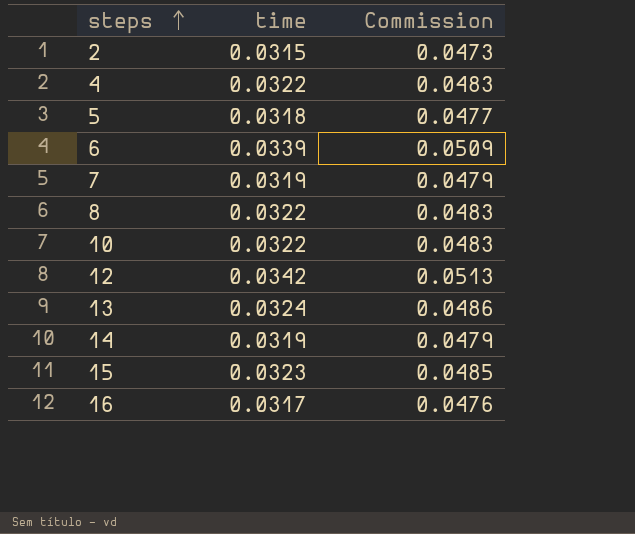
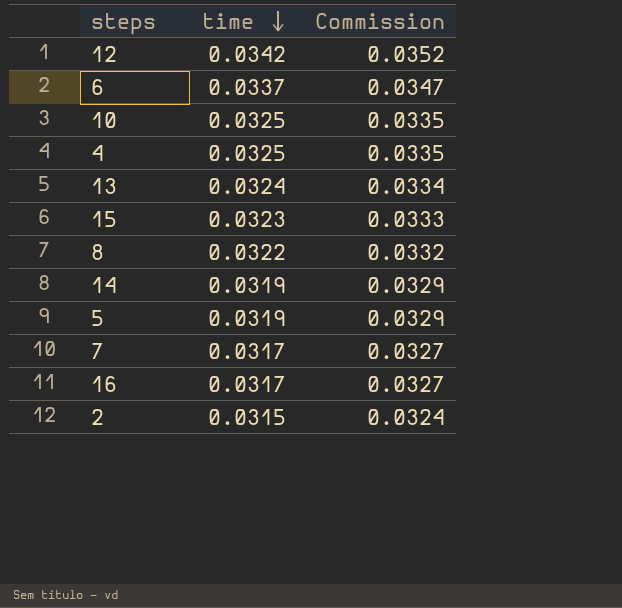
row order: steps ascending -> time descending
column Commission | formula: [time] * 1.5 -> [time] * 1.03
6 | time: 0.0339 -> 0.0337
10 | time: 0.0322 -> 0.0325
4 | time: 0.0322 -> 0.0325
5 | time: 0.0318 -> 0.0319
7 | time: 0.0319 -> 0.0317

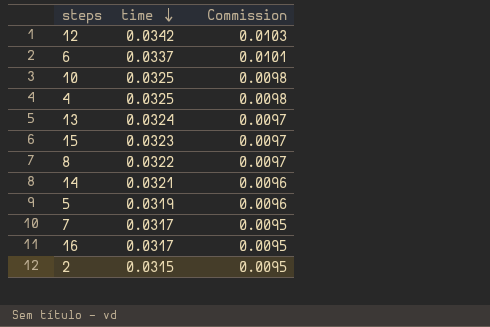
column Commission | formula: [time] * 1.03 -> [time] * 0.3
14 | time: 0.0319 -> 0.0321

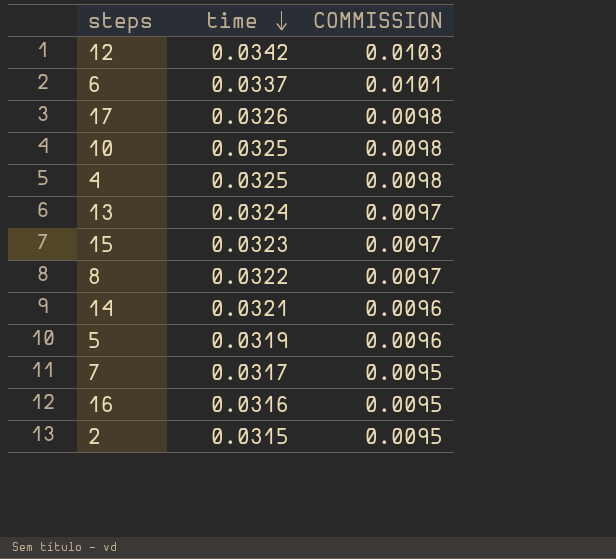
column name: Commission -> COMMISSION
row 17: none -> 0.0326 | 0.0098
16 | time: 0.0317 -> 0.0316

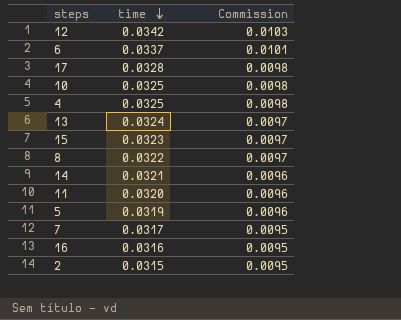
column name: COMMISSION -> Commission
17 | time: 0.0326 -> 0.0328
row 11: none -> 0.0320 | 0.0096

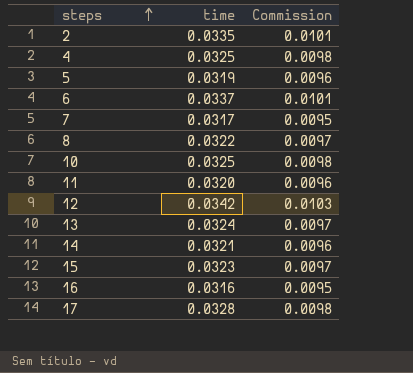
row order: time descending -> steps ascending
2 | time: 0.0315 -> 0.0335
2 | Commission: 0.0095 -> 0.0101

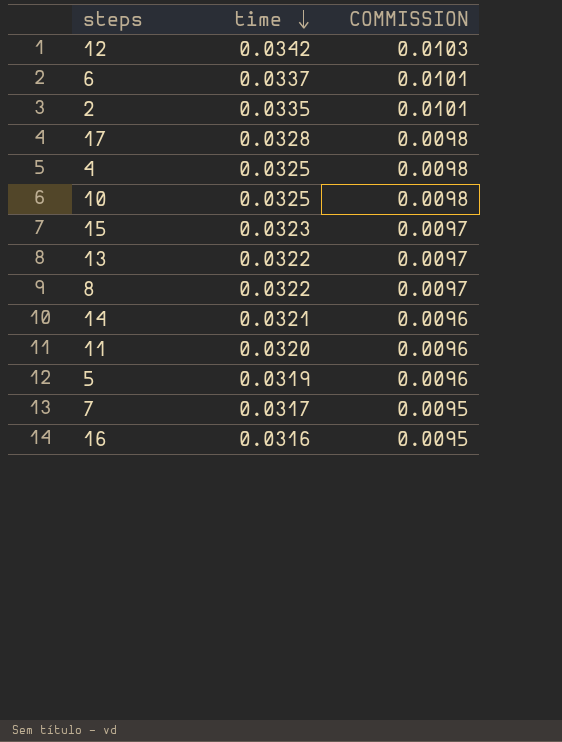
row order: steps ascending -> time descending
column name: Commission -> COMMISSION
13 | time: 0.0324 -> 0.0322

